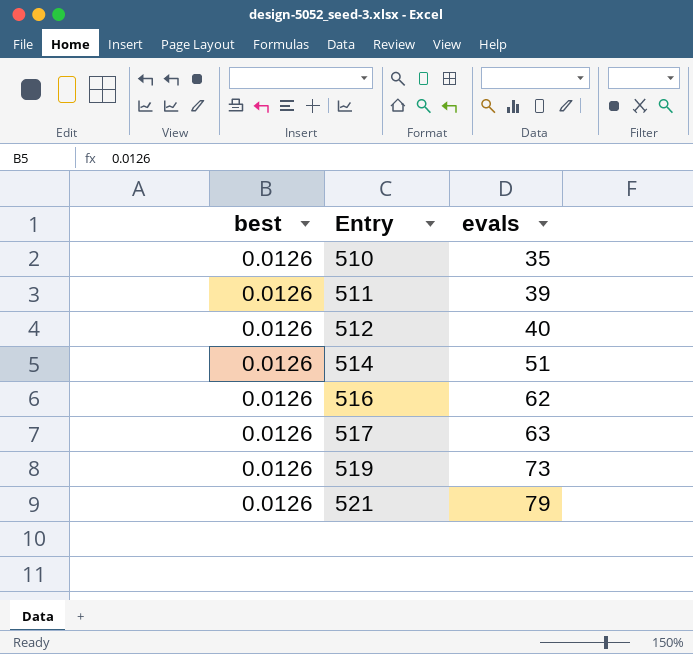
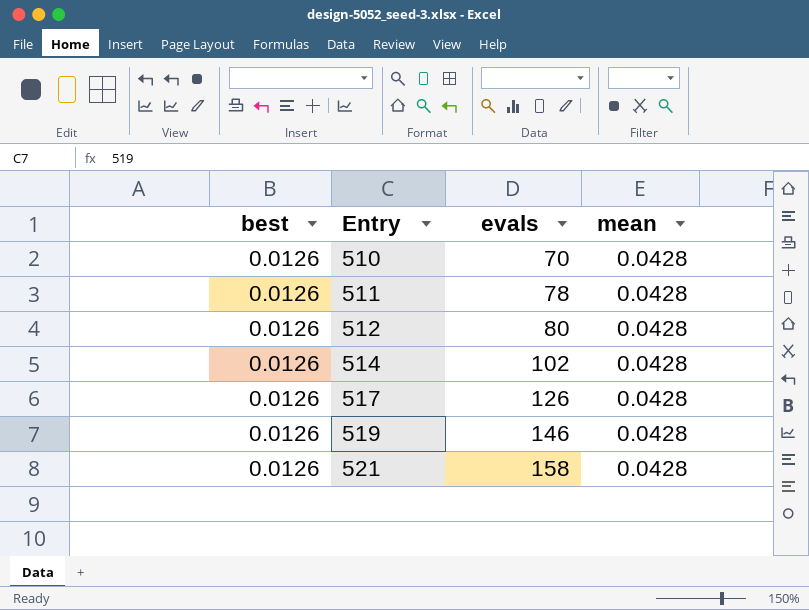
column mean | position: none -> 4
row 516: 0.0126 | 62 -> none
510 | evals: 35 -> 70
511 | evals: 39 -> 78
512 | evals: 40 -> 80
514 | evals: 51 -> 102
517 | evals: 63 -> 126
519 | evals: 73 -> 146
521 | evals: 79 -> 158

